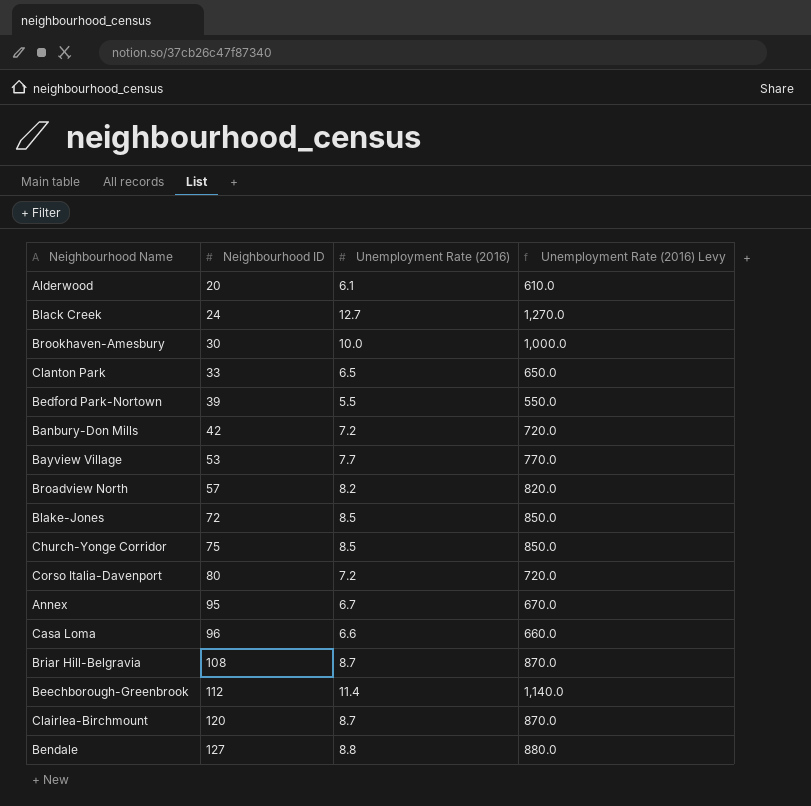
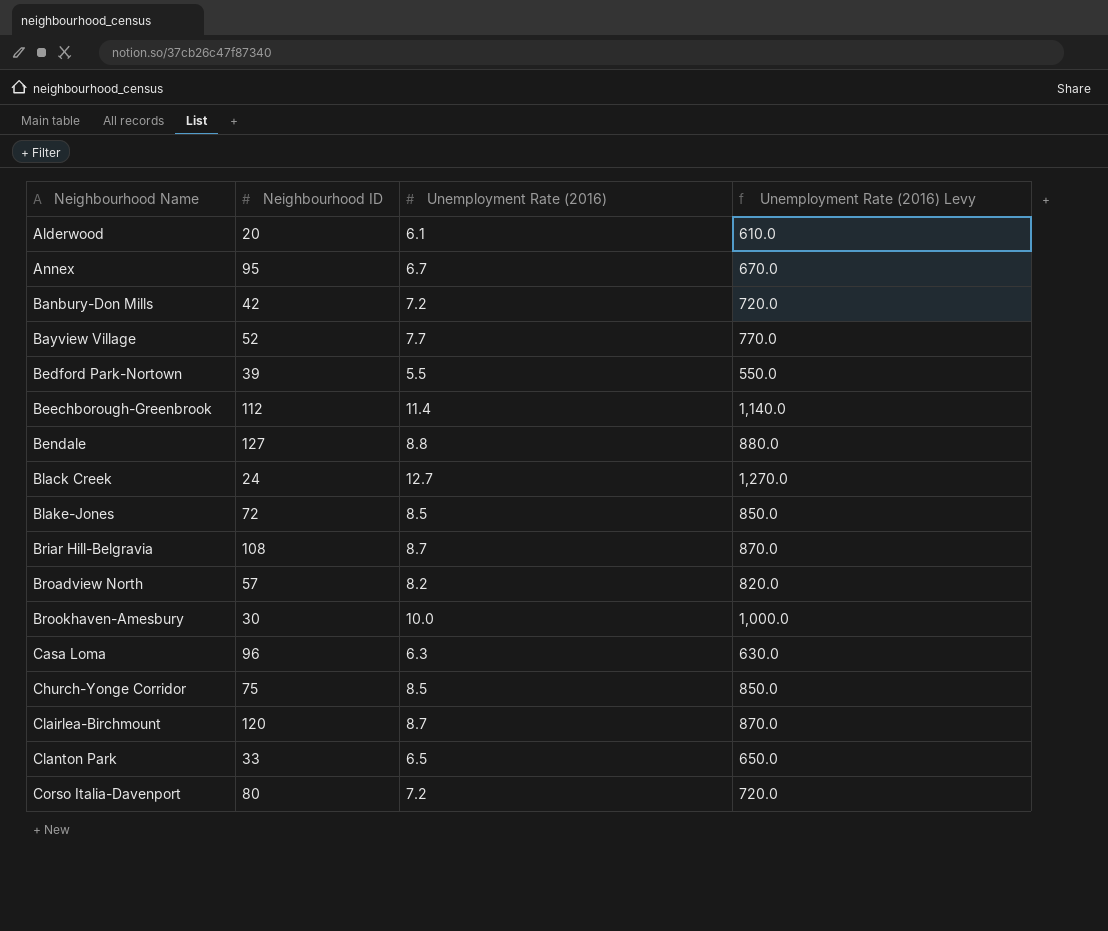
row order: Neighbourhood ID ascending -> Neighbourhood Name ascending
Bayview Village | Neighbourhood ID: 53 -> 52
Casa Loma | Unemployment Rate (2016): 6.6 -> 6.3
Casa Loma | Unemployment Rate (2016) Levy: 660.0 -> 630.0

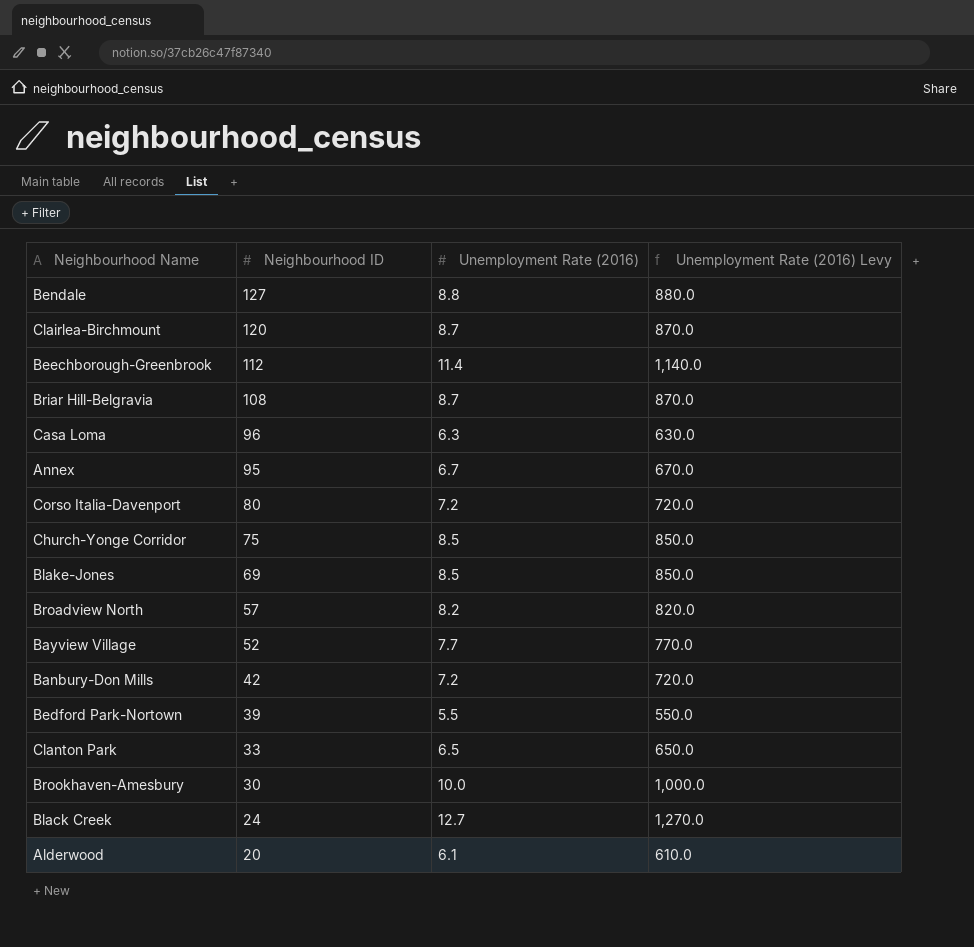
row order: Neighbourhood Name ascending -> Neighbourhood ID descending
Blake-Jones | Neighbourhood ID: 72 -> 69

